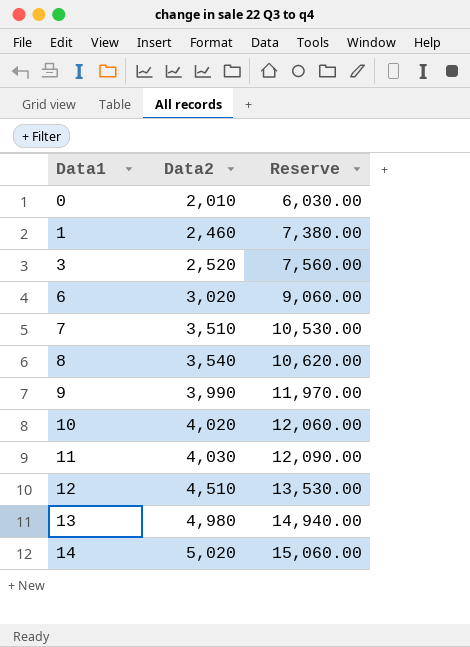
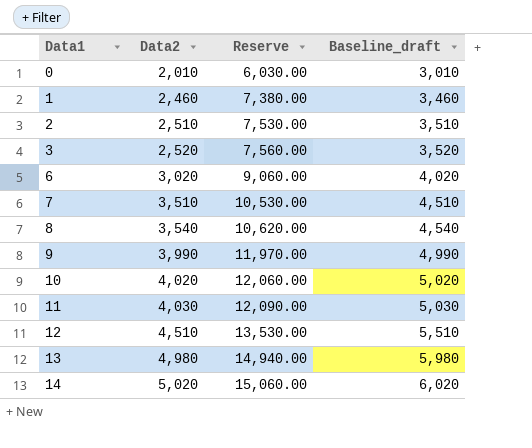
column Baseline_draft | formula: none -> [Data2] + 1000
row 2: none -> 2,510 | 7,530.00 | 3,510

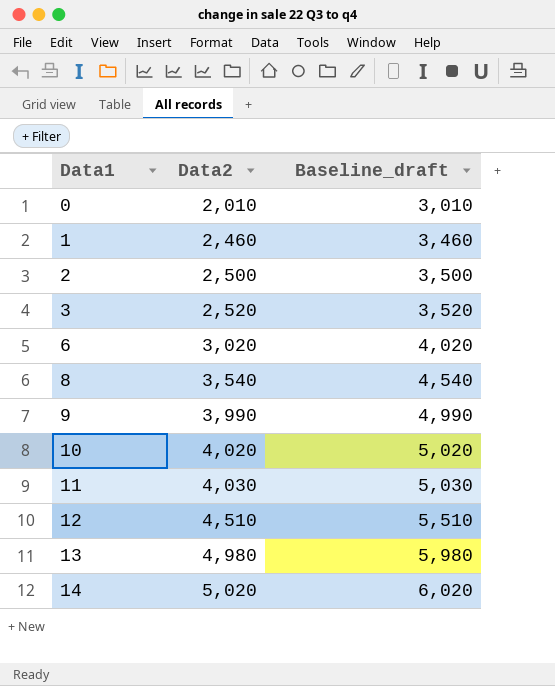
column Reserve | formula: [Data2] * 3 -> none
row 7: 3,510 | 10,530.00 | 4,510 -> none
2 | Data2: 2,510 -> 2,500
2 | Baseline_draft: 3,510 -> 3,500

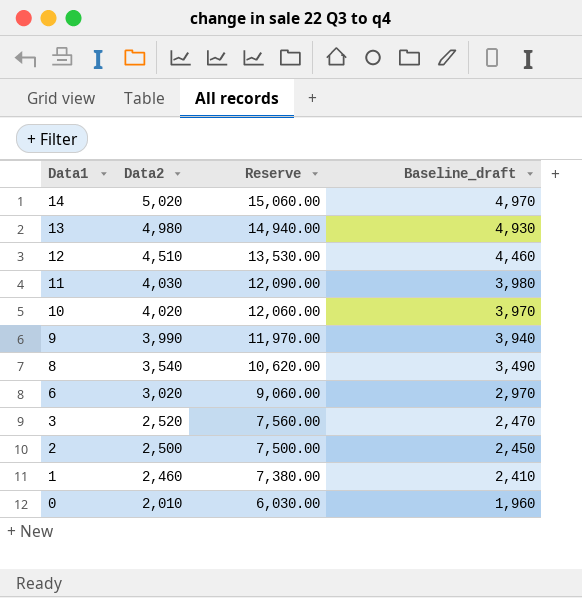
row order: Data1 ascending -> Data1 descending
column Reserve | formula: none -> [Data2] * 3
column Baseline_draft | formula: [Data2] + 1000 -> [Data2] - 50

